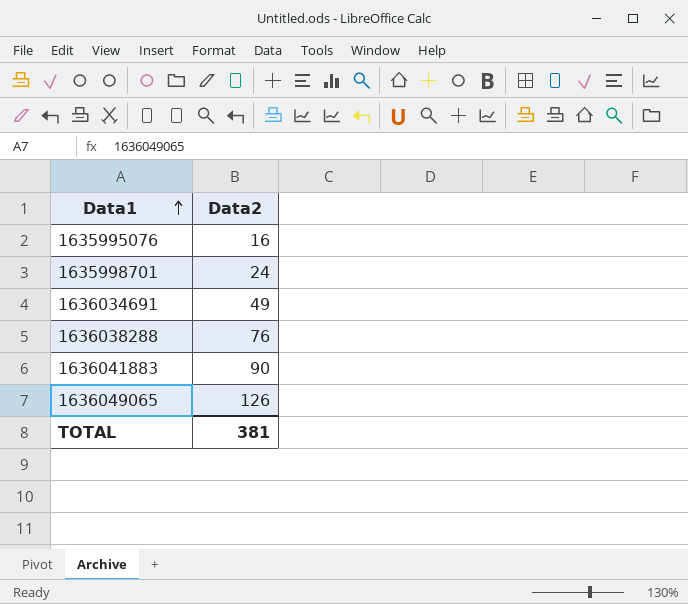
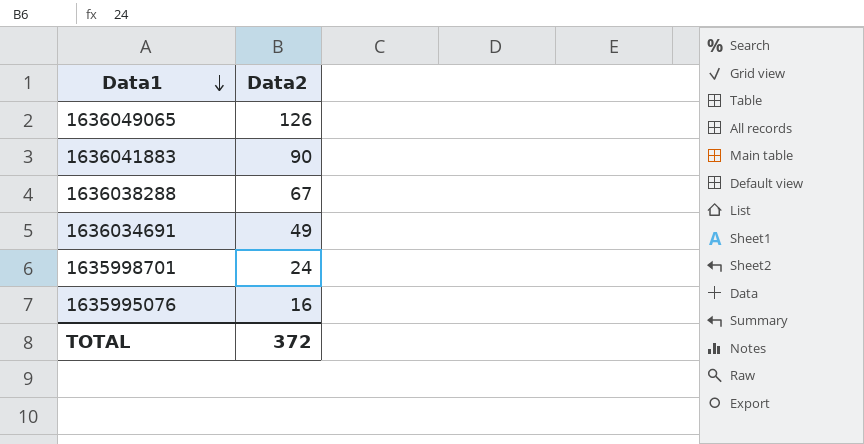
row order: Data1 ascending -> Data1 descending
1636038288 | Data2: 76 -> 67
TOTAL | Data2: 381 -> 372

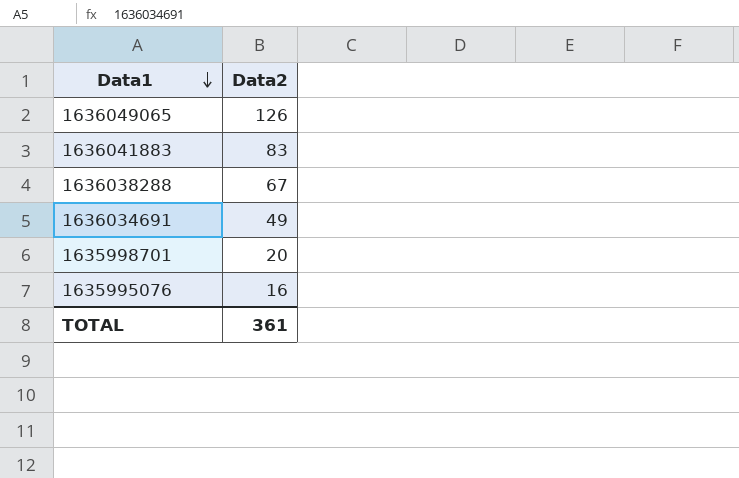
1636041883 | Data2: 90 -> 83
1635998701 | Data2: 24 -> 20
TOTAL | Data2: 372 -> 361

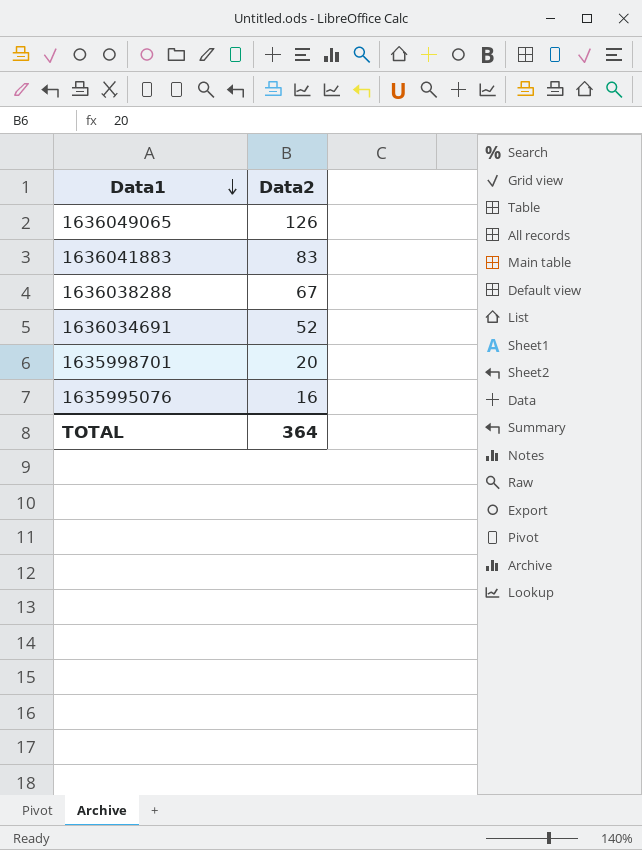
1636034691 | Data2: 49 -> 52
TOTAL | Data2: 361 -> 364

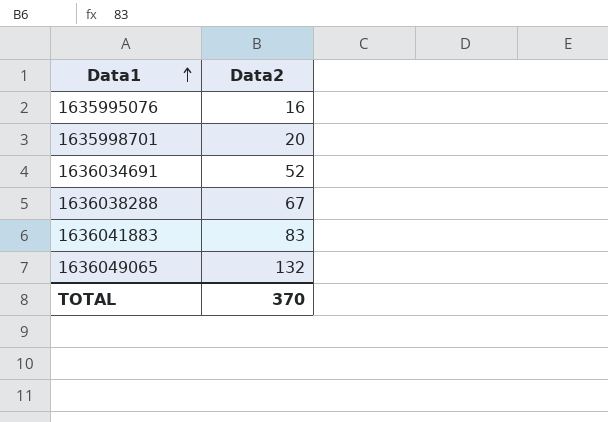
row order: Data1 descending -> Data1 ascending
1636049065 | Data2: 126 -> 132
TOTAL | Data2: 364 -> 370

